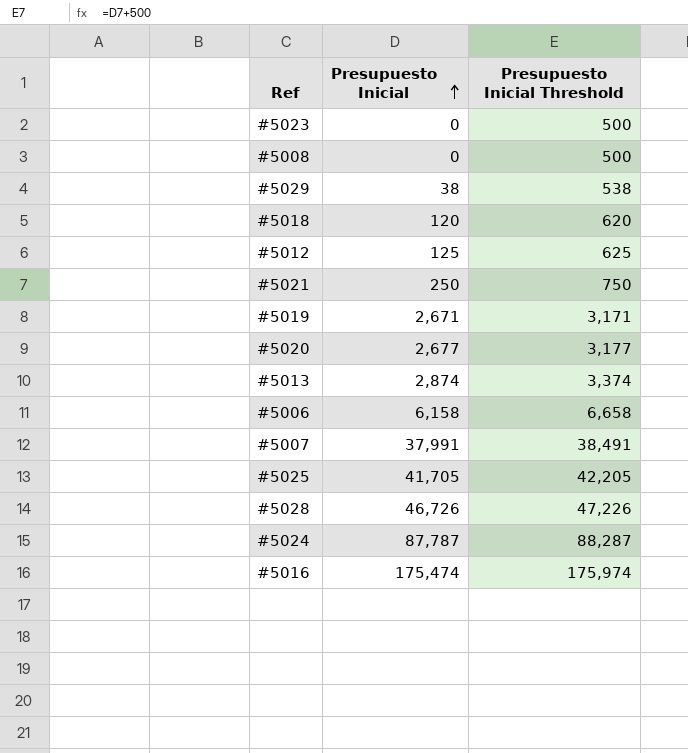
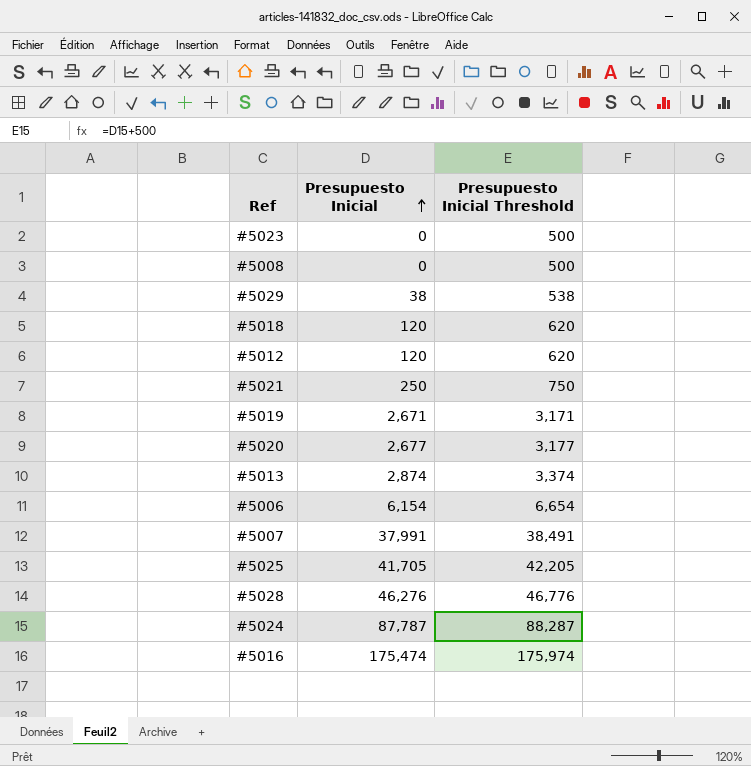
#5012 | Presupuesto Inicial: 125 -> 120
#5012 | Presupuesto Inicial Threshold: 625 -> 620
#5006 | Presupuesto Inicial: 6,158 -> 6,154
#5006 | Presupuesto Inicial Threshold: 6,658 -> 6,654
#5028 | Presupuesto Inicial: 46,726 -> 46,276
#5028 | Presupuesto Inicial Threshold: 47,226 -> 46,776

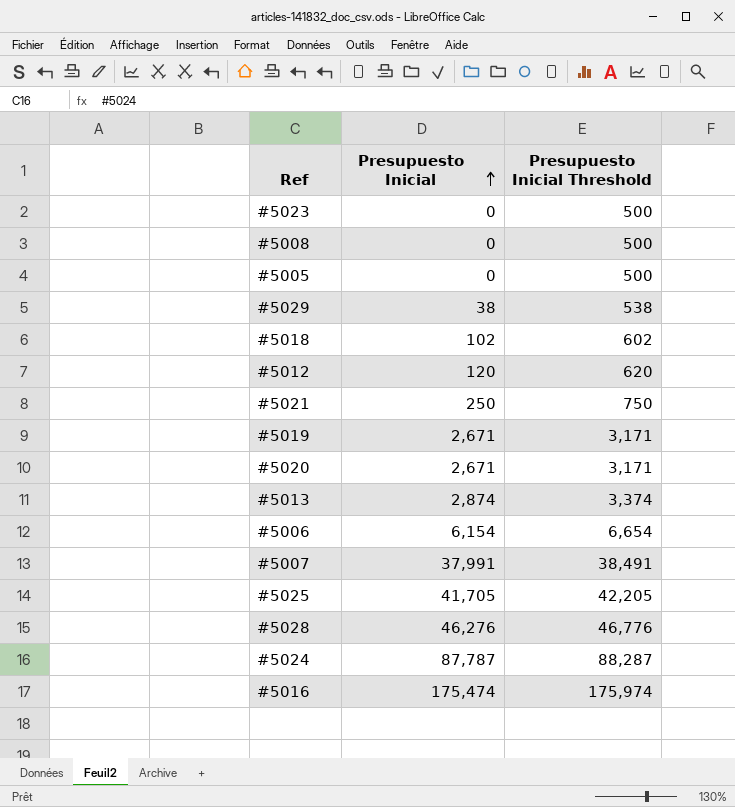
row #5005: none -> 0 | 500
#5018 | Presupuesto Inicial: 120 -> 102
#5018 | Presupuesto Inicial Threshold: 620 -> 602
#5020 | Presupuesto Inicial: 2,677 -> 2,671
#5020 | Presupuesto Inicial Threshold: 3,177 -> 3,171

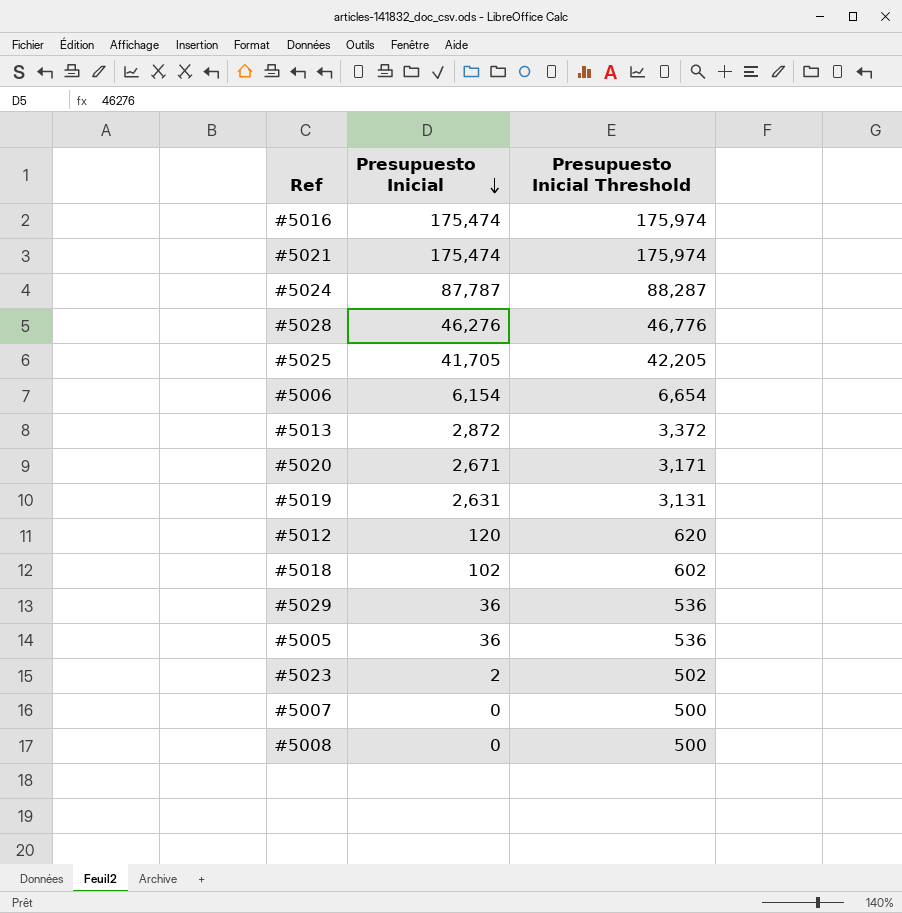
row order: Presupuesto Inicial ascending -> Presupuesto Inicial descending
#5021 | Presupuesto Inicial: 250 -> 175,474
#5021 | Presupuesto Inicial Threshold: 750 -> 175,974
#5013 | Presupuesto Inicial: 2,874 -> 2,872
#5013 | Presupuesto Inicial Threshold: 3,374 -> 3,372
#5019 | Presupuesto Inicial: 2,671 -> 2,631
#5019 | Presupuesto Inicial Threshold: 3,171 -> 3,131
#5029 | Presupuesto Inicial: 38 -> 36
#5029 | Presupuesto Inicial Threshold: 538 -> 536
#5005 | Presupuesto Inicial: 0 -> 36
#5005 | Presupuesto Inicial Threshold: 500 -> 536
#5023 | Presupuesto Inicial: 0 -> 2
#5023 | Presupuesto Inicial Threshold: 500 -> 502
#5007 | Presupuesto Inicial: 37,991 -> 0
#5007 | Presupuesto Inicial Threshold: 38,491 -> 500

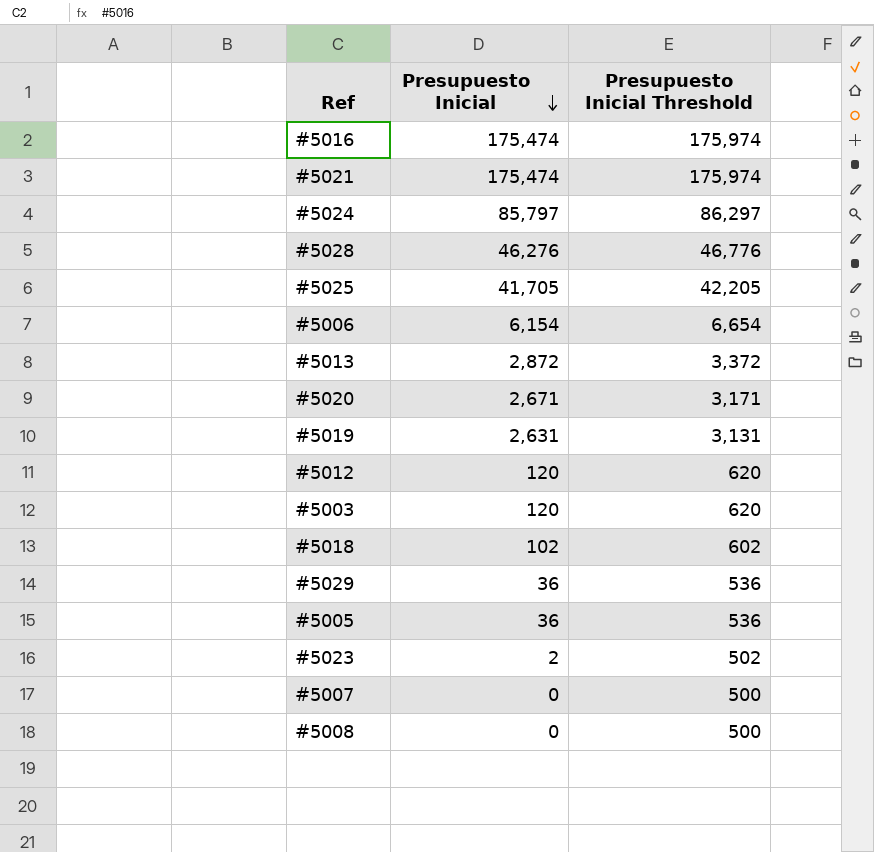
#5024 | Presupuesto Inicial: 87,787 -> 85,797
#5024 | Presupuesto Inicial Threshold: 88,287 -> 86,297
row #5003: none -> 120 | 620

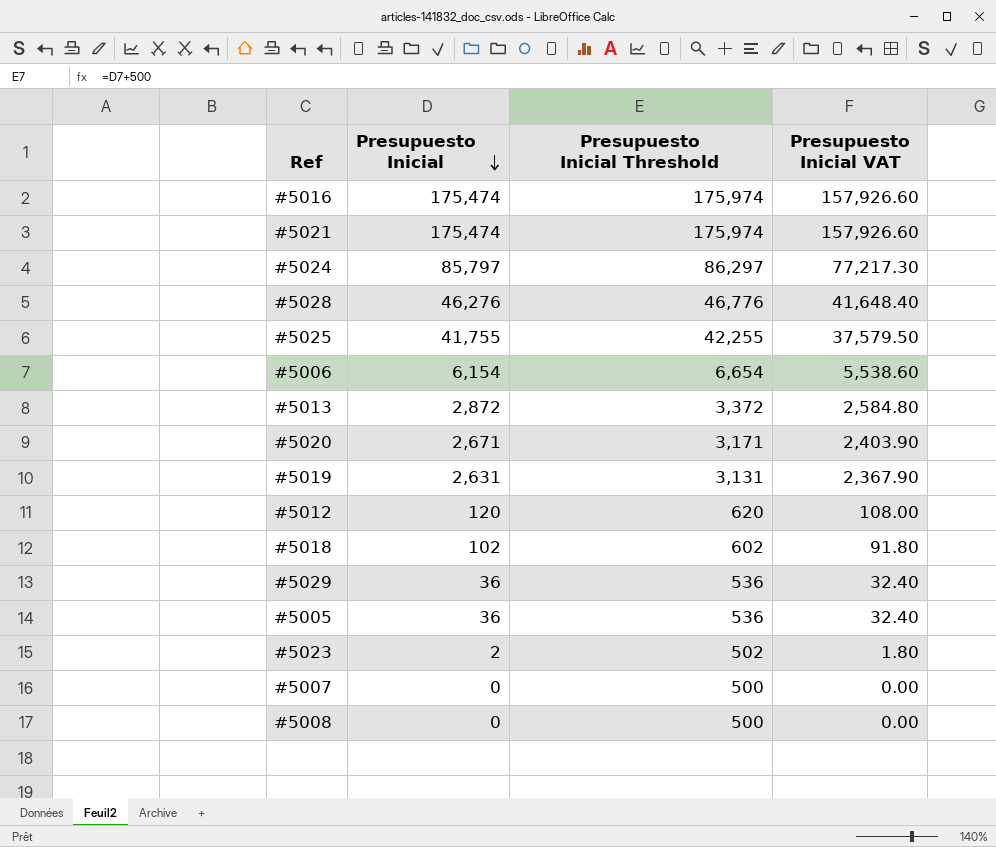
column Presupuesto Inicial VAT | formula: none -> [Presupuesto Inicial] * 0.9
row #5003: 120 | 620 -> none
#5025 | Presupuesto Inicial: 41,705 -> 41,755
#5025 | Presupuesto Inicial Threshold: 42,205 -> 42,255

